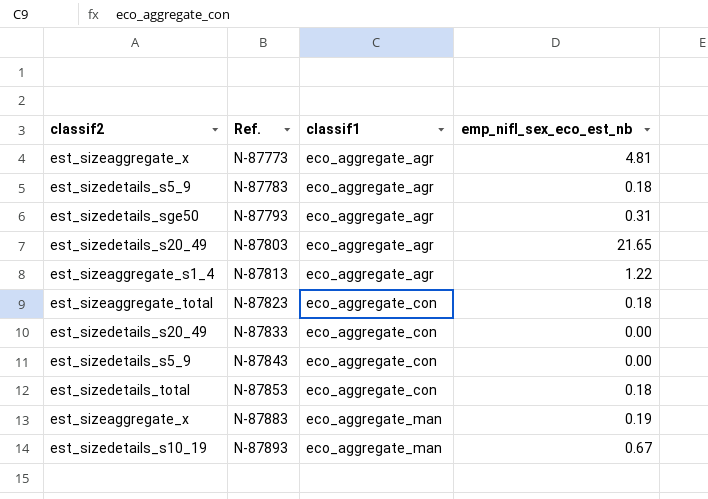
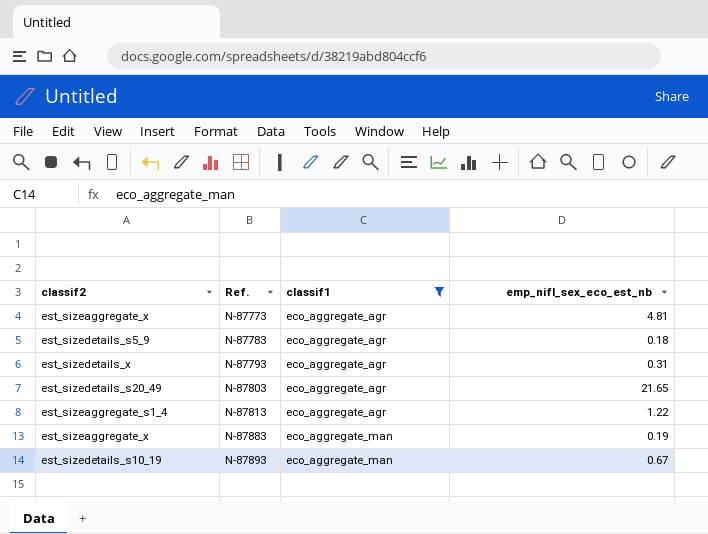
filter: none -> classif1 != eco_aggregate_con
N-87793 | classif2: est_sizedetails_sge50 -> est_sizedetails_x

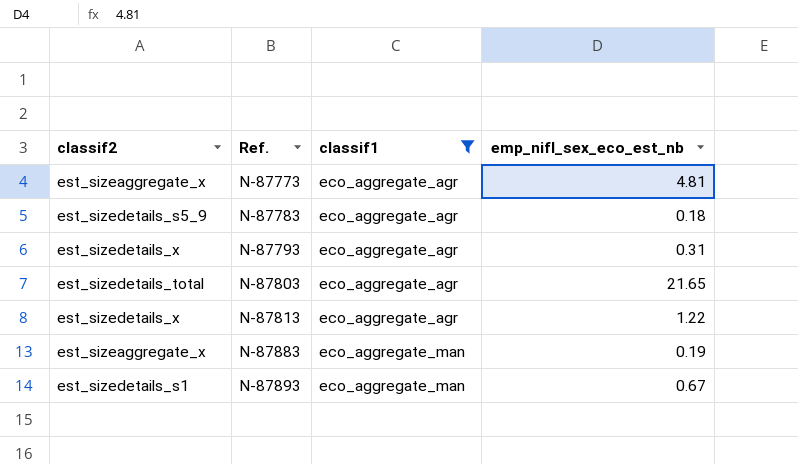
N-87803 | classif2: est_sizedetails_s20_49 -> est_sizedetails_total
N-87813 | classif2: est_sizeaggregate_s1_4 -> est_sizedetails_x
N-87893 | classif2: est_sizedetails_s10_19 -> est_sizedetails_s1

